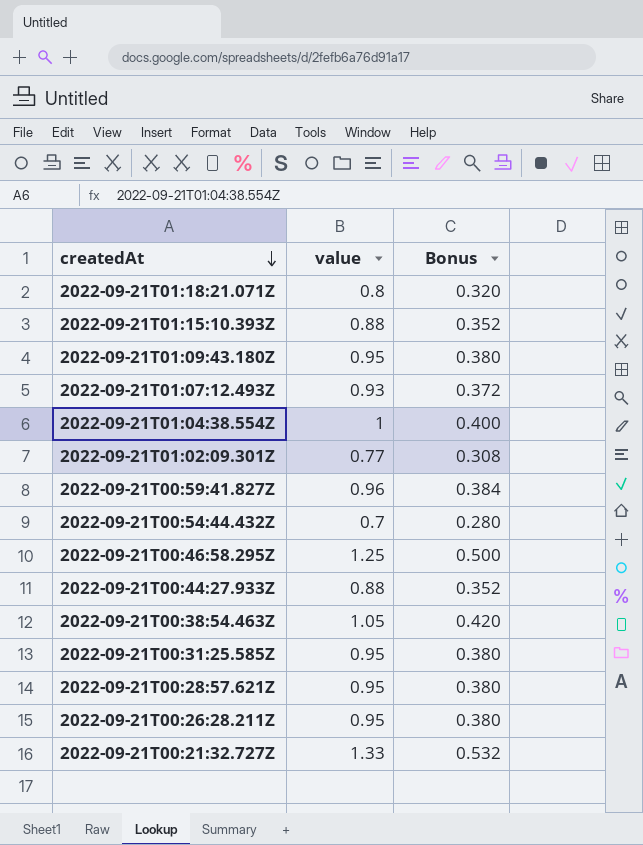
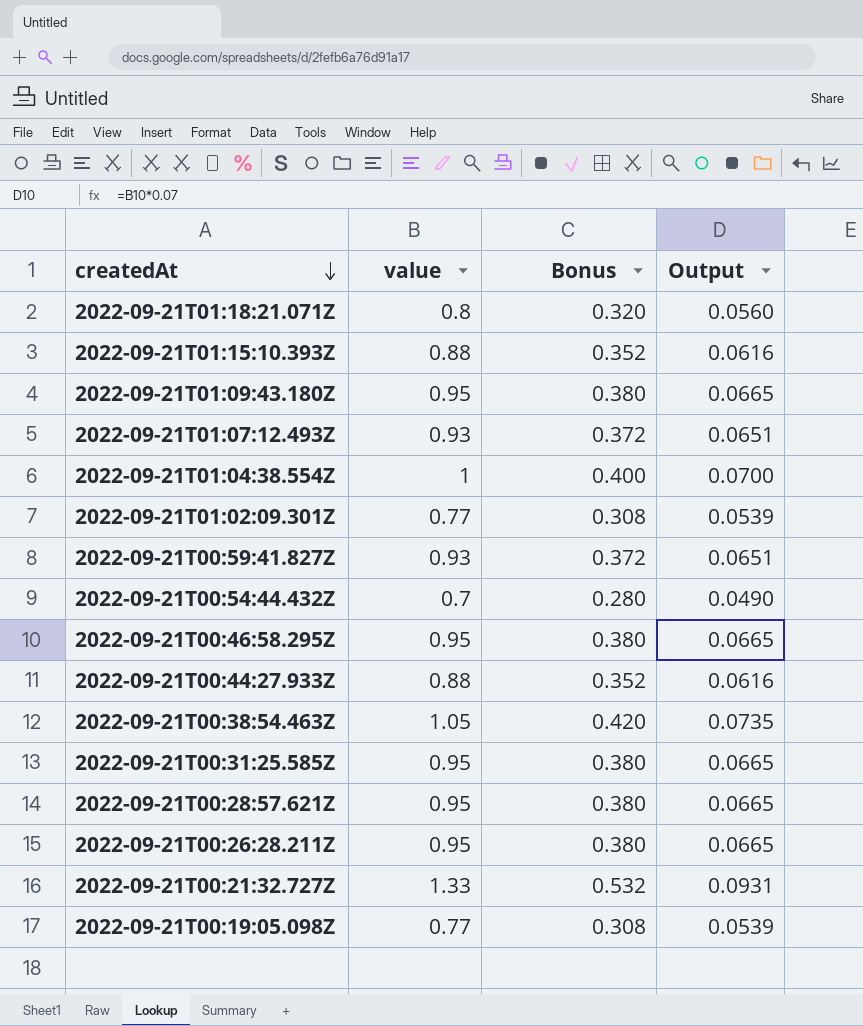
column Output | formula: none -> [value] * 0.07
2022-09-21T00:59:41.827Z | value: 0.96 -> 0.93
2022-09-21T00:59:41.827Z | Bonus: 0.384 -> 0.372
2022-09-21T00:46:58.295Z | value: 1.25 -> 0.95
2022-09-21T00:46:58.295Z | Bonus: 0.500 -> 0.380
row 2022-09-21T00:19:05.098Z: none -> 0.77 | 0.308 | 0.0539

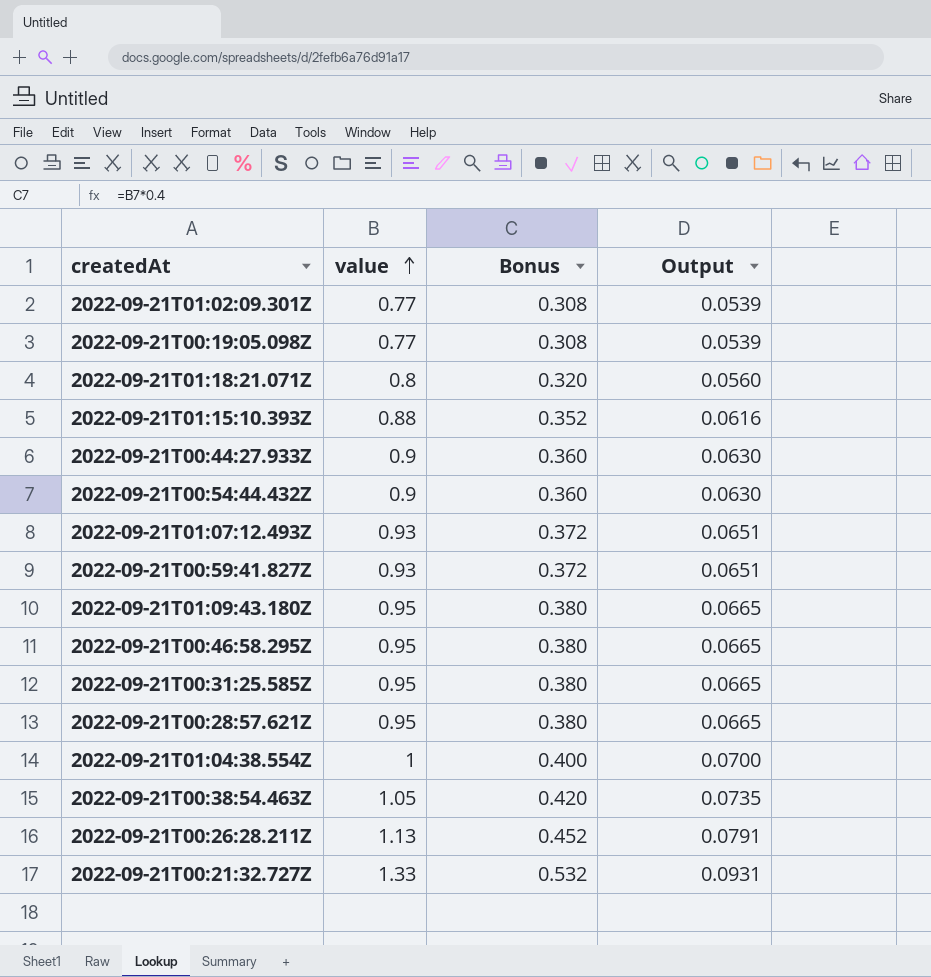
row order: createdAt descending -> value ascending
2022-09-21T00:44:27.933Z | value: 0.88 -> 0.9
2022-09-21T00:44:27.933Z | Bonus: 0.352 -> 0.360
2022-09-21T00:44:27.933Z | Output: 0.0616 -> 0.0630
2022-09-21T00:54:44.432Z | value: 0.7 -> 0.9
2022-09-21T00:54:44.432Z | Bonus: 0.280 -> 0.360
2022-09-21T00:54:44.432Z | Output: 0.0490 -> 0.0630
2022-09-21T00:26:28.211Z | value: 0.95 -> 1.13
2022-09-21T00:26:28.211Z | Bonus: 0.380 -> 0.452
2022-09-21T00:26:28.211Z | Output: 0.0665 -> 0.0791

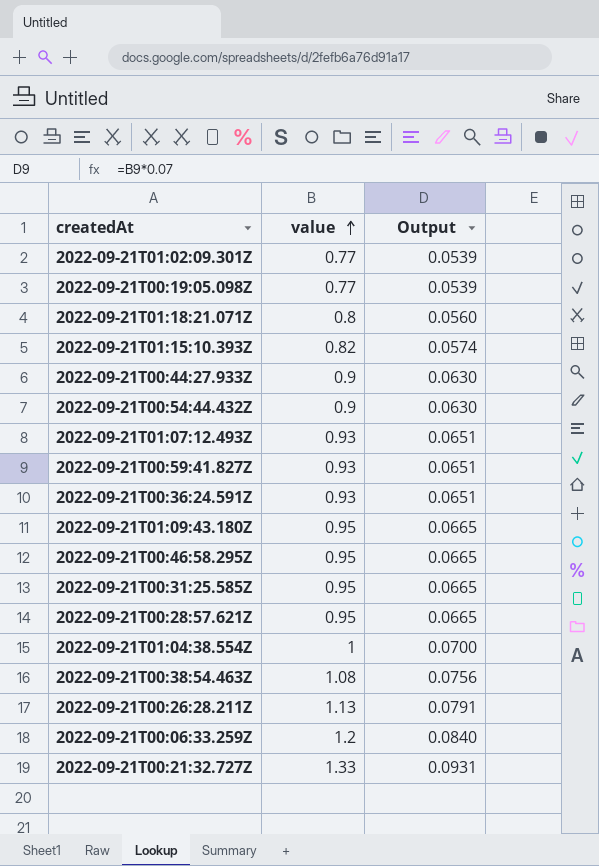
column Bonus | formula: [value] * 0.4 -> none
2022-09-21T01:15:10.393Z | value: 0.88 -> 0.82
2022-09-21T01:15:10.393Z | Output: 0.0616 -> 0.0574
row 2022-09-21T00:36:24.591Z: none -> 0.93 | 0.0651
2022-09-21T00:38:54.463Z | value: 1.05 -> 1.08
2022-09-21T00:38:54.463Z | Output: 0.0735 -> 0.0756
row 2022-09-21T00:06:33.259Z: none -> 1.2 | 0.0840

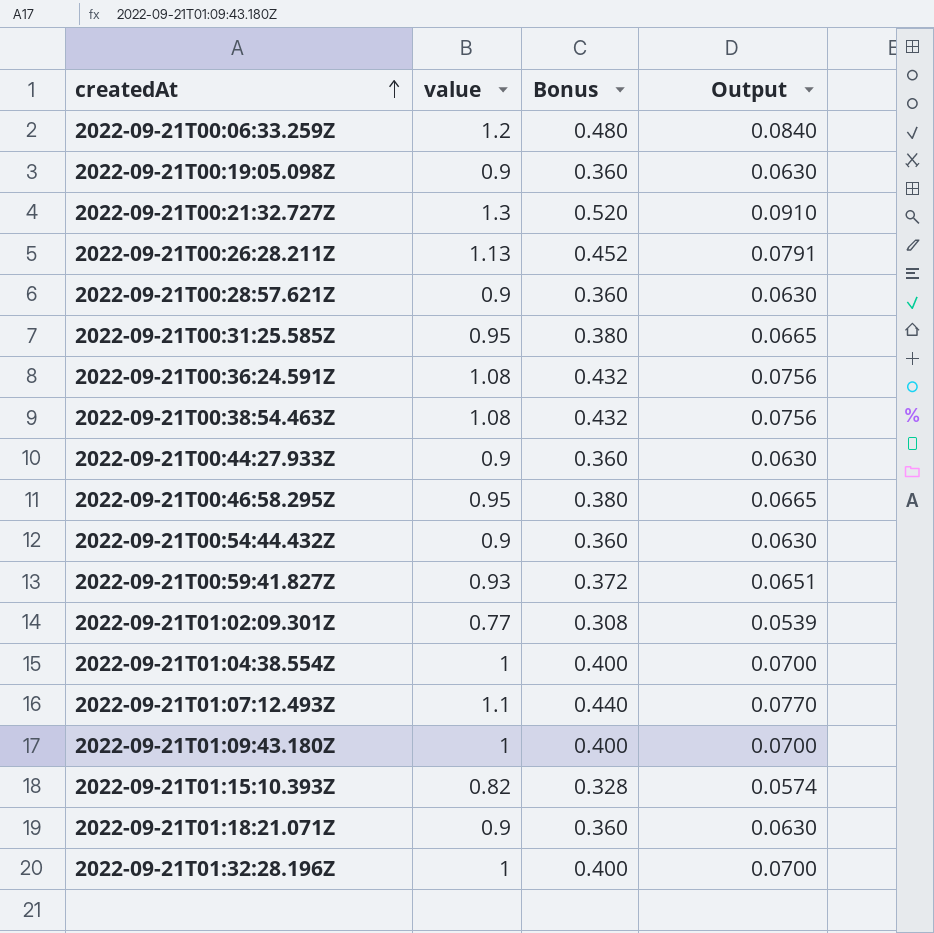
row order: value ascending -> createdAt ascending
column Bonus | formula: none -> [value] * 0.4
2022-09-21T00:19:05.098Z | value: 0.77 -> 0.9
2022-09-21T00:19:05.098Z | Output: 0.0539 -> 0.0630
2022-09-21T00:21:32.727Z | value: 1.33 -> 1.3
2022-09-21T00:21:32.727Z | Output: 0.0931 -> 0.0910
2022-09-21T00:28:57.621Z | value: 0.95 -> 0.9
2022-09-21T00:28:57.621Z | Output: 0.0665 -> 0.0630
2022-09-21T00:36:24.591Z | value: 0.93 -> 1.08
2022-09-21T00:36:24.591Z | Output: 0.0651 -> 0.0756
2022-09-21T01:07:12.493Z | value: 0.93 -> 1.1
2022-09-21T01:07:12.493Z | Output: 0.0651 -> 0.0770
2022-09-21T01:09:43.180Z | value: 0.95 -> 1
2022-09-21T01:09:43.180Z | Output: 0.0665 -> 0.0700
2022-09-21T01:18:21.071Z | value: 0.8 -> 0.9
2022-09-21T01:18:21.071Z | Output: 0.0560 -> 0.0630
row 2022-09-21T01:32:28.196Z: none -> 1 | 0.400 | 0.0700

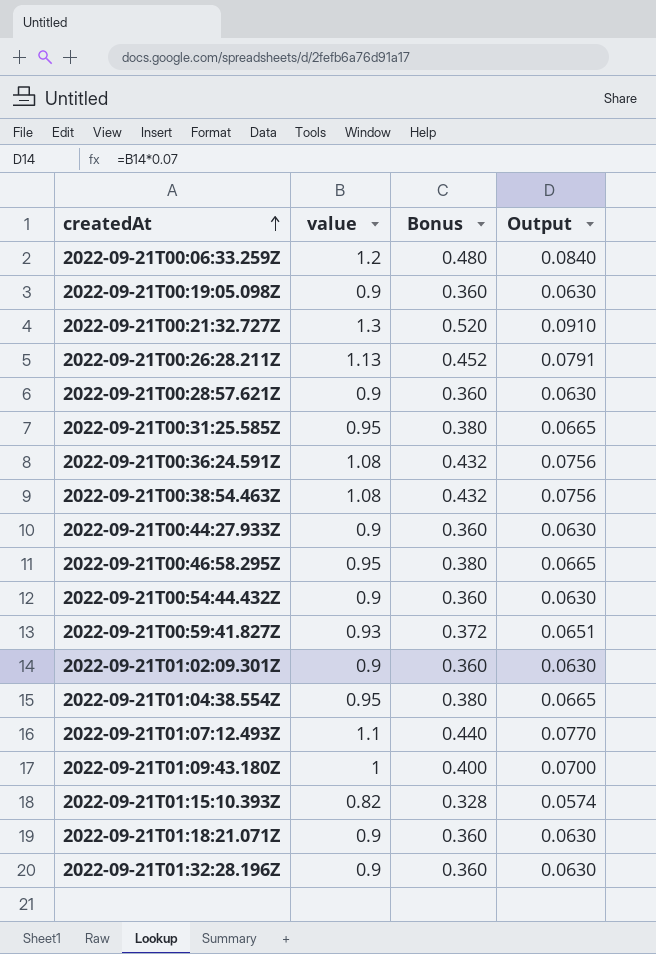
2022-09-21T01:02:09.301Z | value: 0.77 -> 0.9
2022-09-21T01:02:09.301Z | Bonus: 0.308 -> 0.360
2022-09-21T01:02:09.301Z | Output: 0.0539 -> 0.0630
2022-09-21T01:04:38.554Z | value: 1 -> 0.95
2022-09-21T01:04:38.554Z | Bonus: 0.400 -> 0.380
2022-09-21T01:04:38.554Z | Output: 0.0700 -> 0.0665
2022-09-21T01:32:28.196Z | value: 1 -> 0.9
2022-09-21T01:32:28.196Z | Bonus: 0.400 -> 0.360
2022-09-21T01:32:28.196Z | Output: 0.0700 -> 0.0630

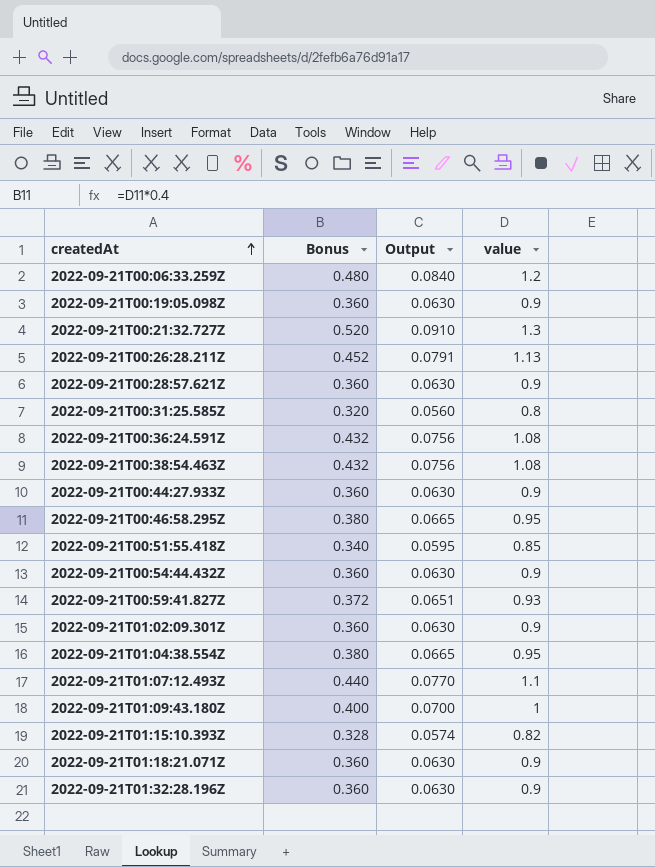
column value | position: 2 -> 4
2022-09-21T00:31:25.585Z | Bonus: 0.380 -> 0.320
2022-09-21T00:31:25.585Z | Output: 0.0665 -> 0.0560
2022-09-21T00:31:25.585Z | value: 0.95 -> 0.8
row 2022-09-21T00:51:55.418Z: none -> 0.340 | 0.0595 | 0.85

